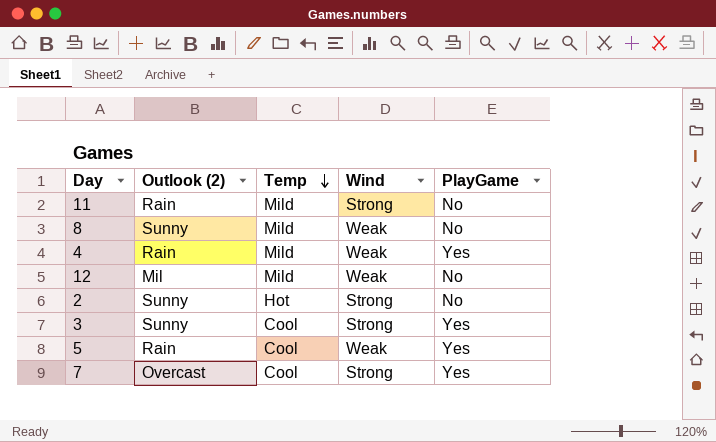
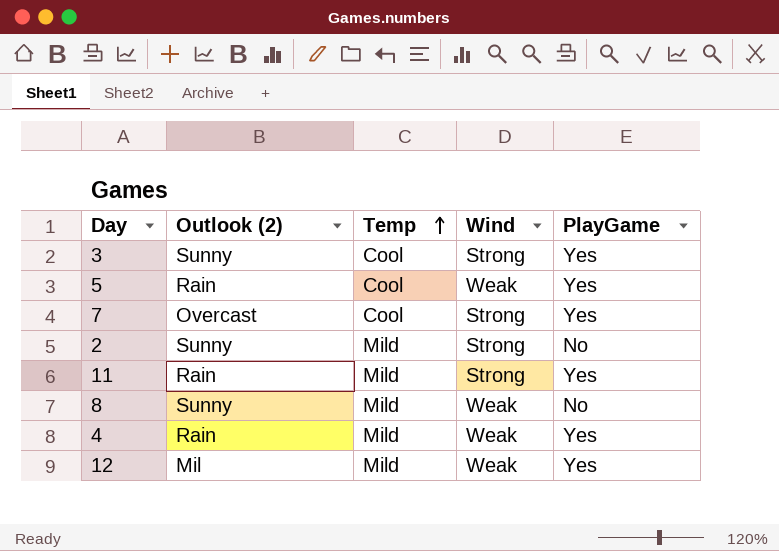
row order: Temp descending -> Temp ascending
2 | Temp: Hot -> Mild
11 | PlayGame: No -> Yes
12 | PlayGame: No -> Yes

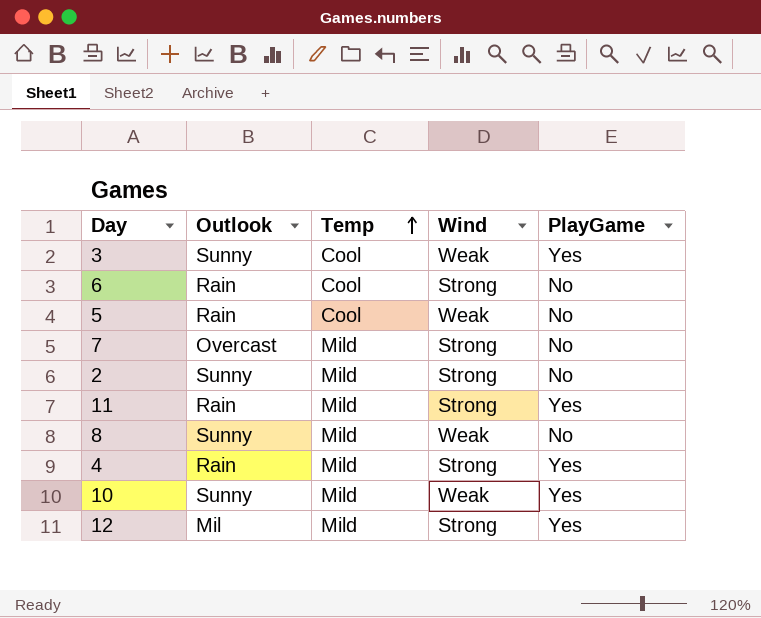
column name: Outlook (2) -> Outlook
3 | Wind: Strong -> Weak
row 6: none -> Rain | Cool | Strong | No
5 | PlayGame: Yes -> No
7 | Temp: Cool -> Mild
7 | PlayGame: Yes -> No
4 | Wind: Weak -> Strong
row 10: none -> Sunny | Mild | Weak | Yes
12 | Wind: Weak -> Strong

